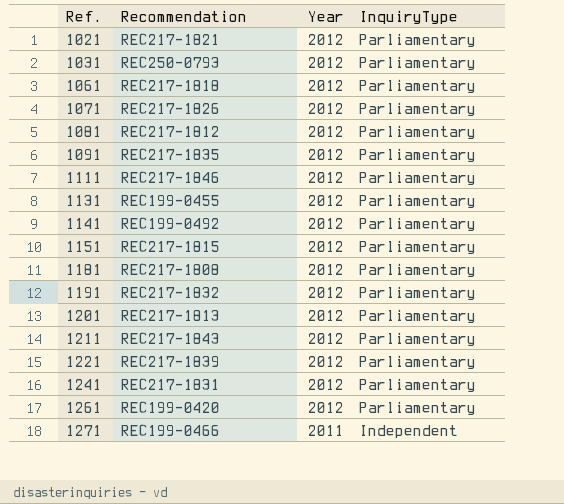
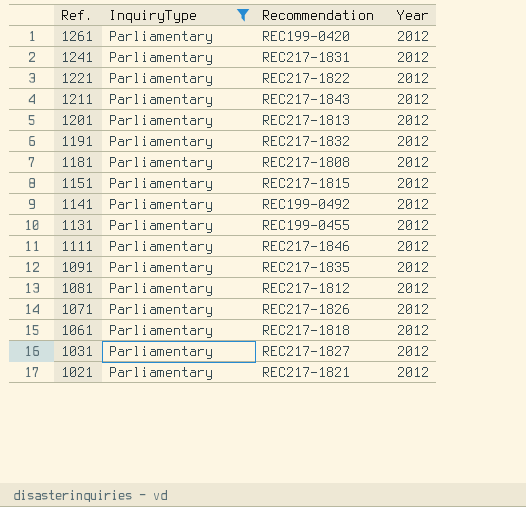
filter: none -> InquiryType = Parliamentary
row order: Ref. ascending -> Ref. descending
column InquiryType | position: 4 -> 2
1221 | Recommendation: REC217-1839 -> REC217-1822
1031 | Recommendation: REC250-0793 -> REC217-1827

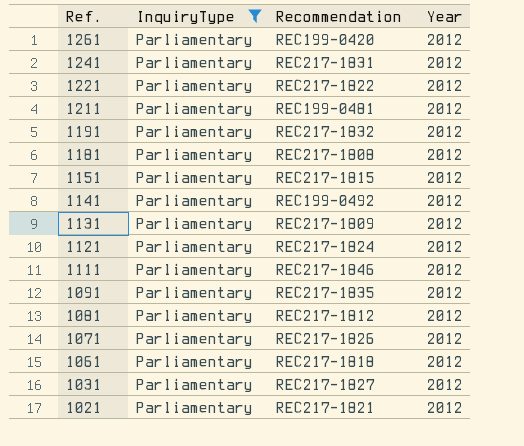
row 1201: Parliamentary | REC217-1813 | 2012 -> none
1211 | Recommendation: REC217-1843 -> REC199-0481
1131 | Recommendation: REC199-0455 -> REC217-1809
row 1121: none -> Parliamentary | REC217-1824 | 2012

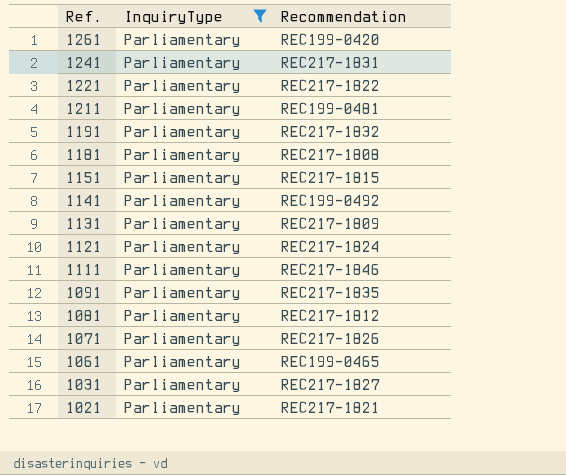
column Year | position: 4 -> none
1061 | Recommendation: REC217-1818 -> REC199-0465

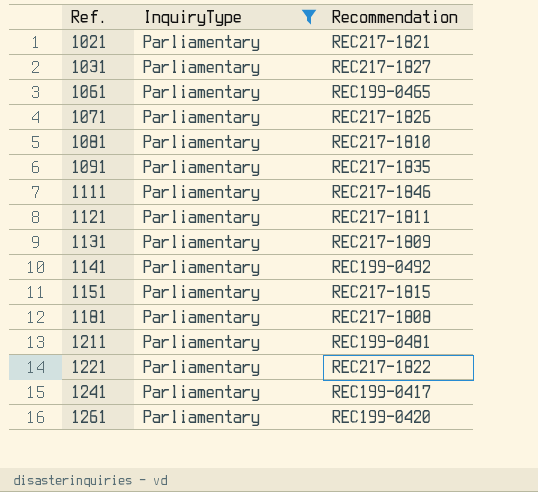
row order: Ref. descending -> Ref. ascending
row 1191: Parliamentary | REC217-1832 -> none
1081 | Recommendation: REC217-1812 -> REC217-1810
1121 | Recommendation: REC217-1824 -> REC217-1811
1241 | Recommendation: REC217-1831 -> REC199-0417

